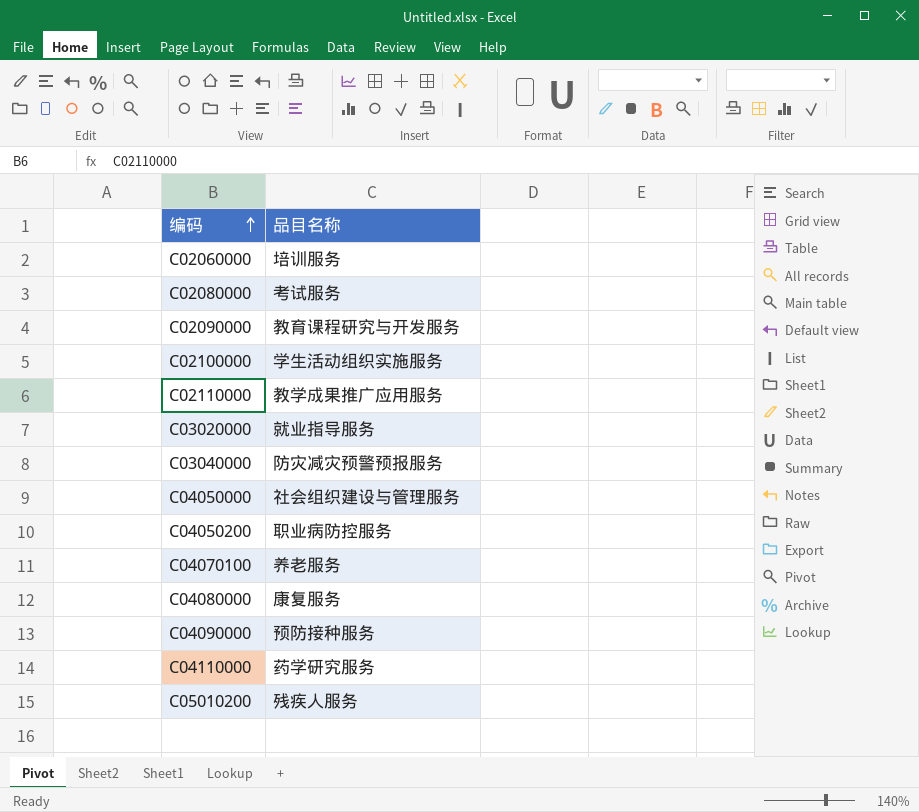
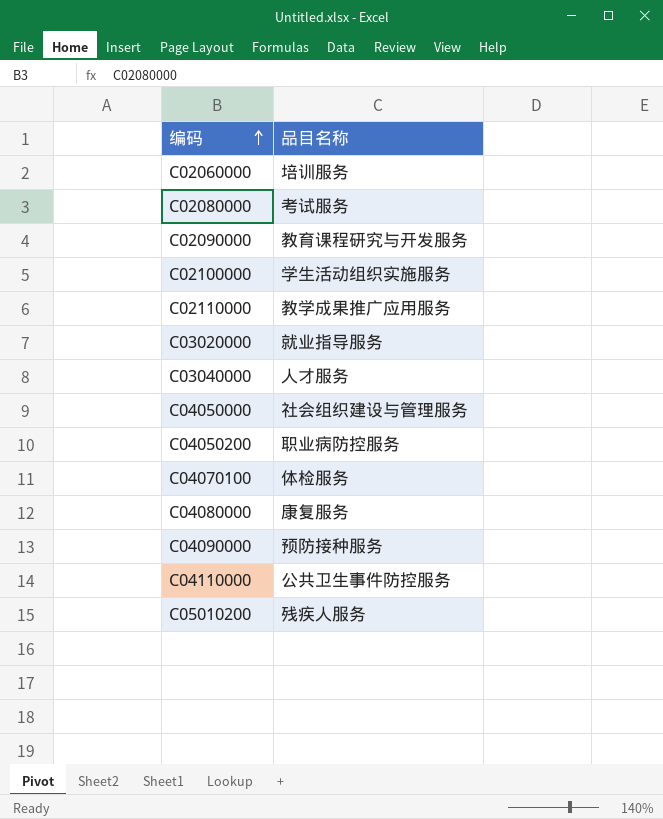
C03040000 | 品目名称: 防灾减灾预警预报服务 -> 人才服务
C04070100 | 品目名称: 养老服务 -> 体检服务
C04110000 | 品目名称: 药学研究服务 -> 公共卫生事件防控服务

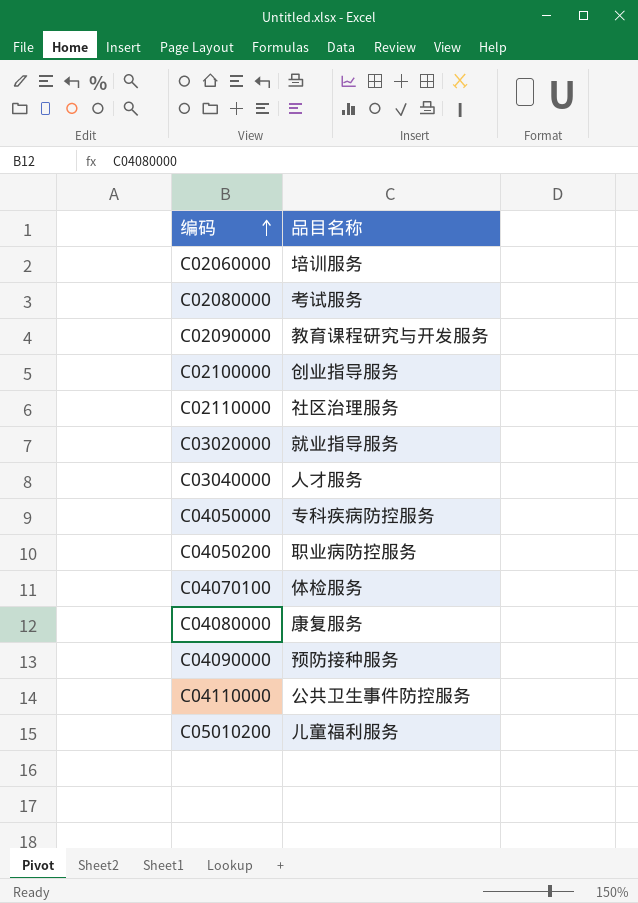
C02100000 | 品目名称: 学生活动组织实施服务 -> 创业指导服务
C02110000 | 品目名称: 教学成果推广应用服务 -> 社区治理服务
C04050000 | 品目名称: 社会组织建设与管理服务 -> 专科疾病防控服务
C05010200 | 品目名称: 残疾人服务 -> 儿童福利服务

